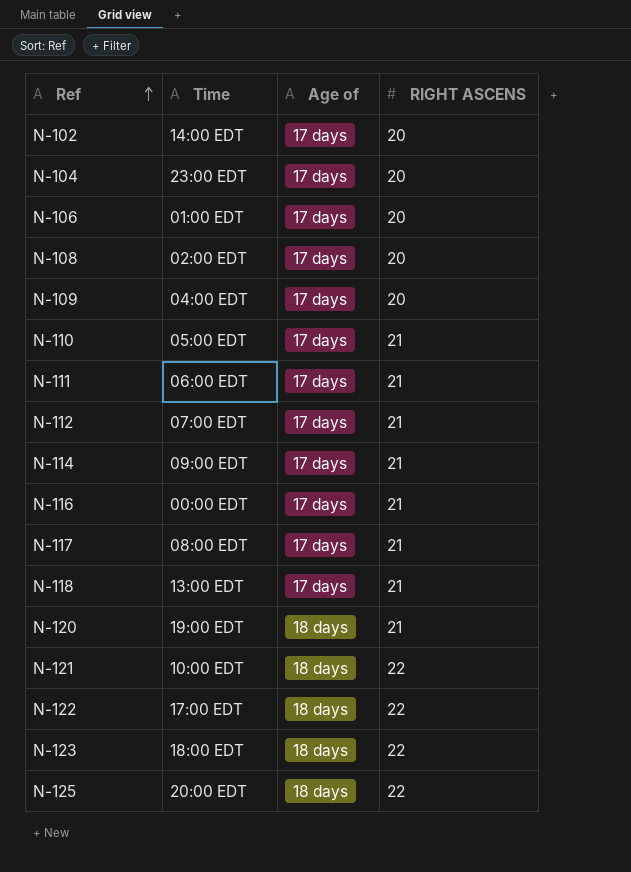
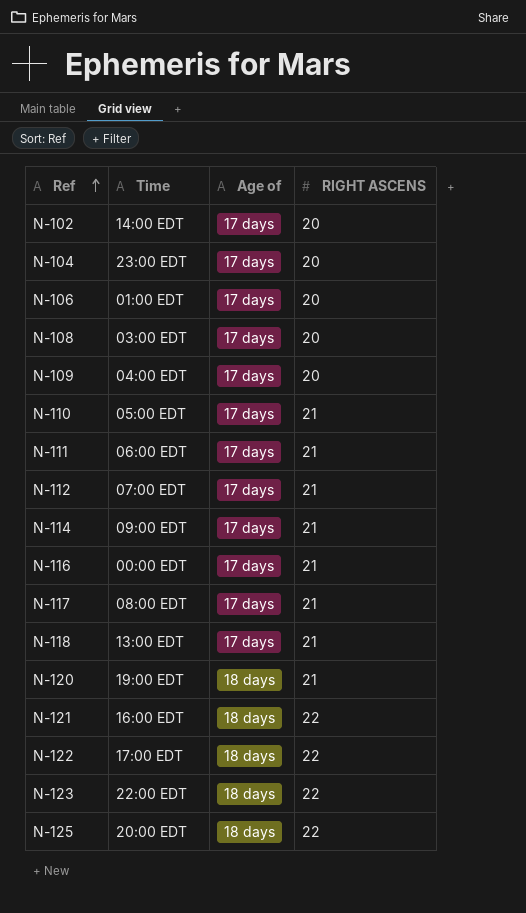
N-108 | Time: 02:00 EDT -> 03:00 EDT
N-121 | Time: 10:00 EDT -> 16:00 EDT
N-123 | Time: 18:00 EDT -> 22:00 EDT

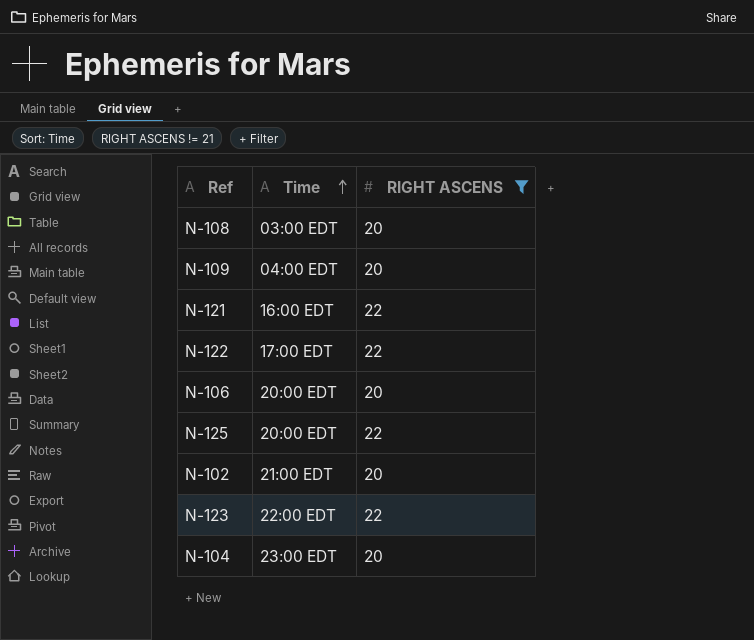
filter: none -> RIGHT ASCENS != 21
row order: Ref ascending -> Time ascending
column Age of | position: 3 -> none
N-106 | Time: 01:00 EDT -> 20:00 EDT
N-102 | Time: 14:00 EDT -> 21:00 EDT

